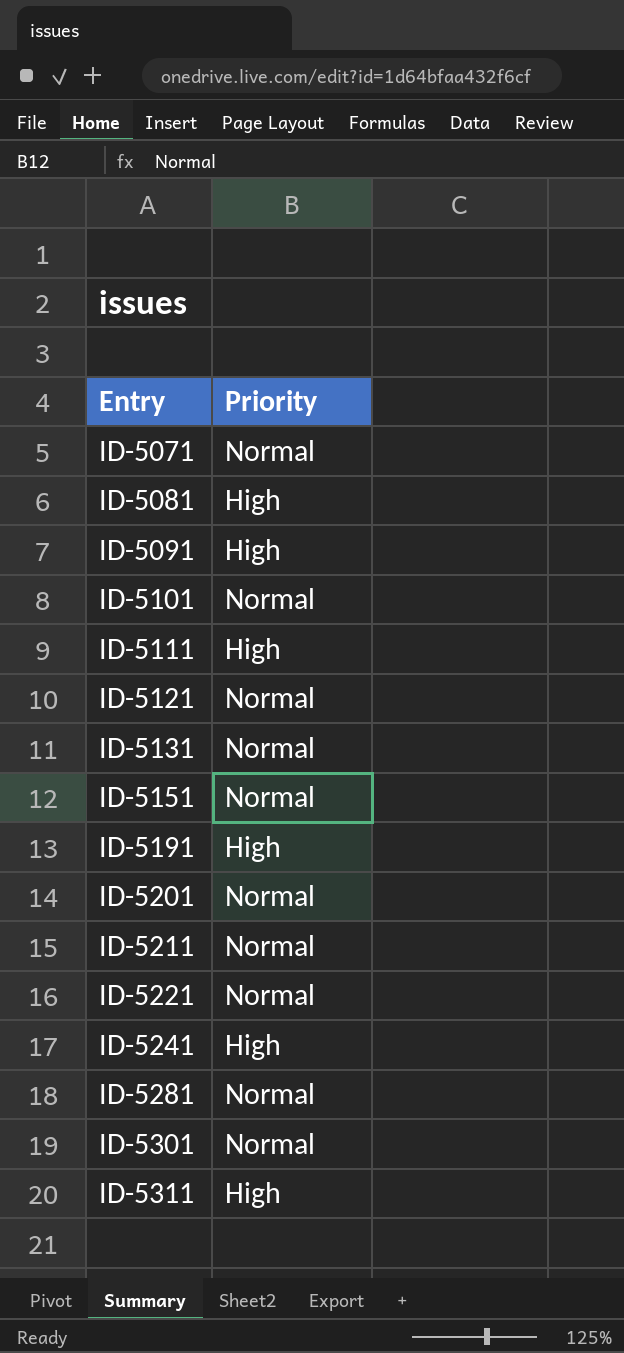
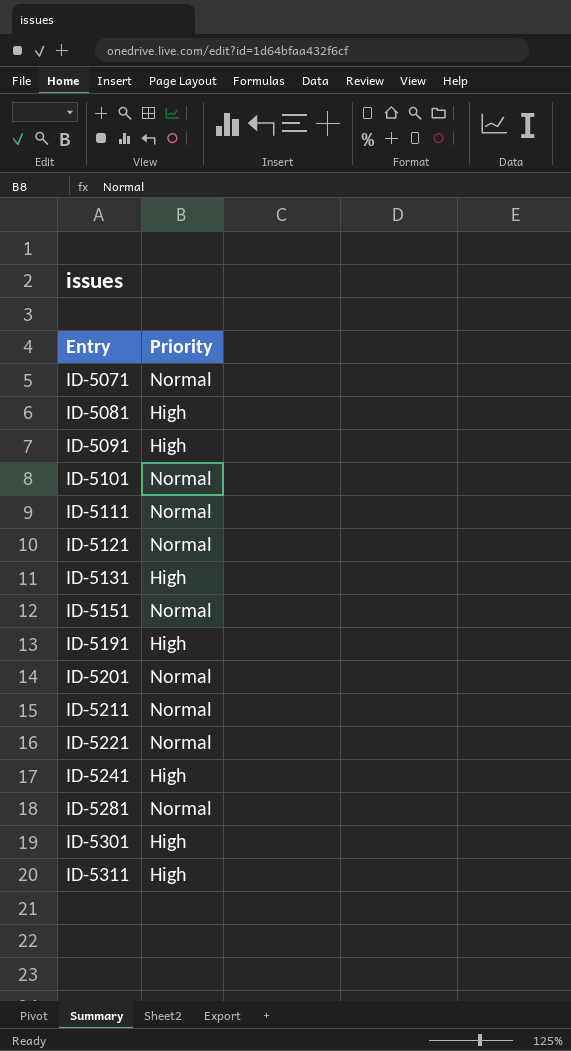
ID-5111 | Priority: High -> Normal
ID-5131 | Priority: Normal -> High
ID-5301 | Priority: Normal -> High

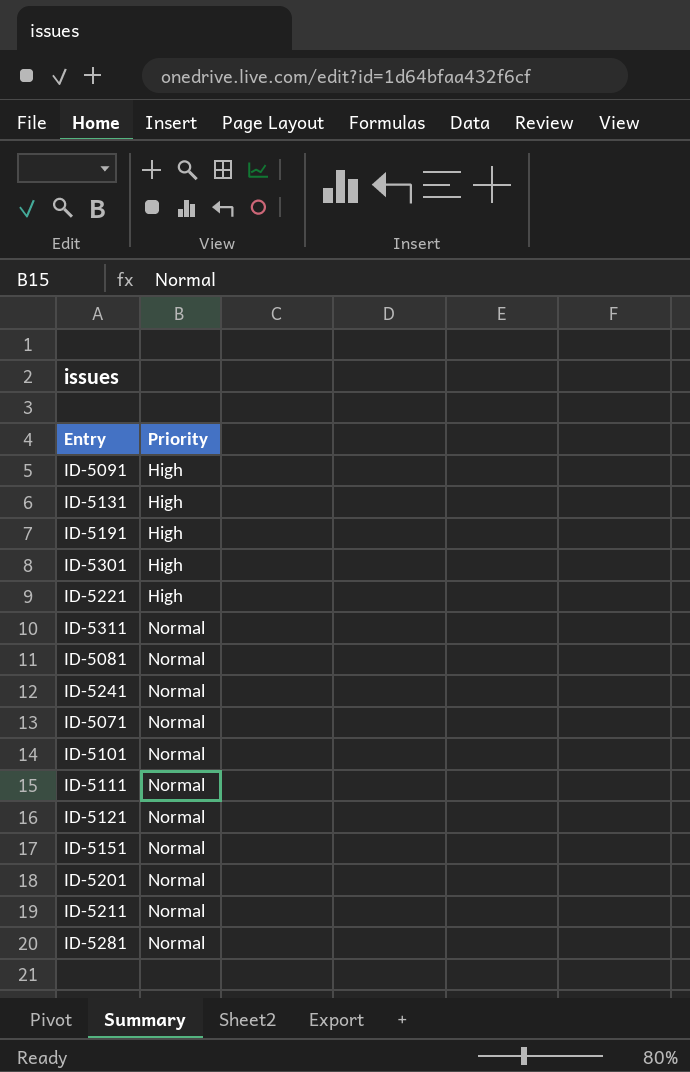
row order: Entry ascending -> Priority ascending
ID-5221 | Priority: Normal -> High
ID-5311 | Priority: High -> Normal
ID-5081 | Priority: High -> Normal
ID-5241 | Priority: High -> Normal

